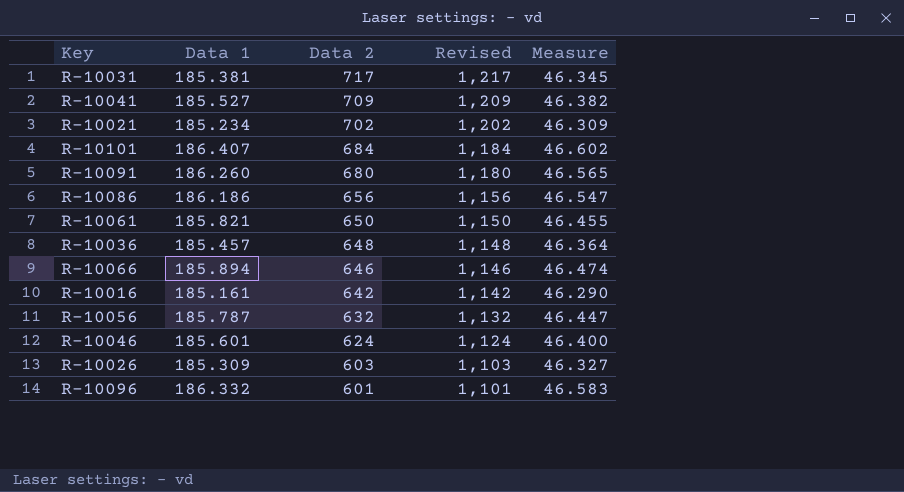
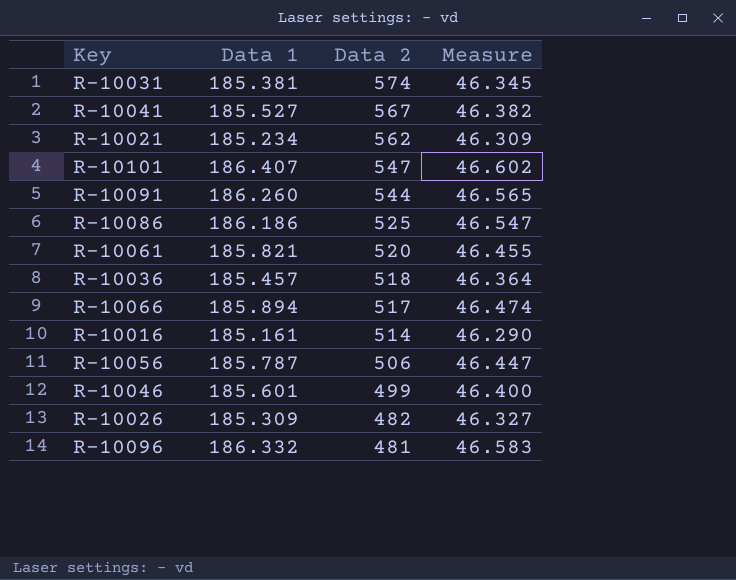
column Revised | formula: [Data 2] + 500 -> none
R-10031 | Data 2: 717 -> 574
R-10041 | Data 2: 709 -> 567
R-10021 | Data 2: 702 -> 562
R-10101 | Data 2: 684 -> 547
R-10091 | Data 2: 680 -> 544
R-10086 | Data 2: 656 -> 525
R-10061 | Data 2: 650 -> 520
R-10036 | Data 2: 648 -> 518
R-10066 | Data 2: 646 -> 517
R-10016 | Data 2: 642 -> 514
R-10056 | Data 2: 632 -> 506
R-10046 | Data 2: 624 -> 499
R-10026 | Data 2: 603 -> 482
R-10096 | Data 2: 601 -> 481

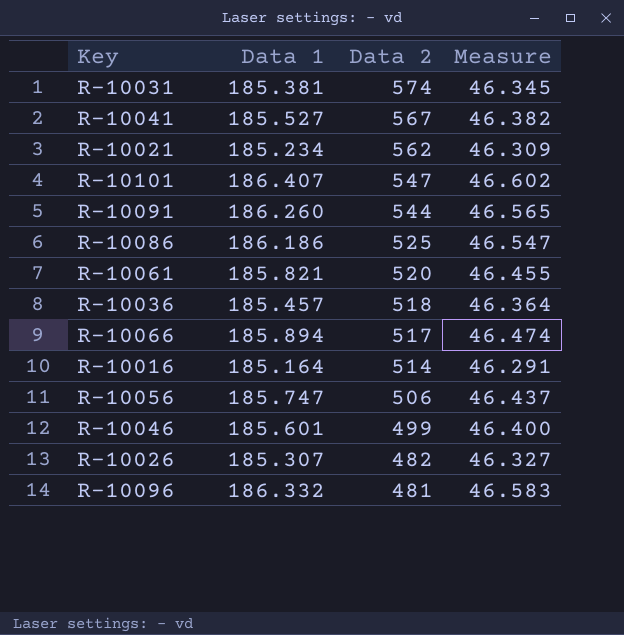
R-10016 | Data 1: 185.161 -> 185.164
R-10016 | Measure: 46.290 -> 46.291
R-10056 | Data 1: 185.787 -> 185.747
R-10056 | Measure: 46.447 -> 46.437
R-10026 | Data 1: 185.309 -> 185.307

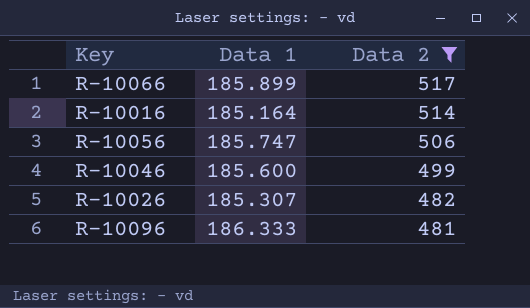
filter: none -> Data 2 <= 517
column Measure | formula: [Data 1] * 0.25 -> none
R-10066 | Data 1: 185.894 -> 185.899
R-10046 | Data 1: 185.601 -> 185.600
R-10096 | Data 1: 186.332 -> 186.333

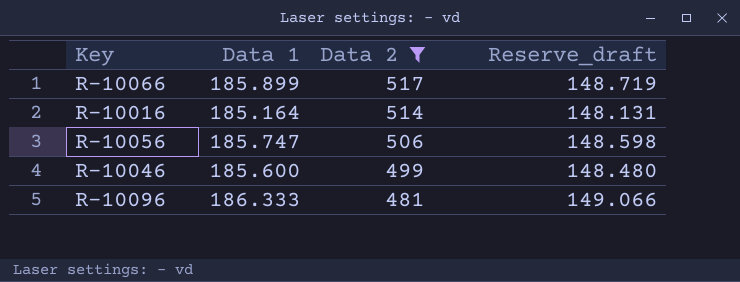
column Reserve_draft | formula: none -> [Data 1] * 0.8
row R-10026: 185.307 | 482 -> none

